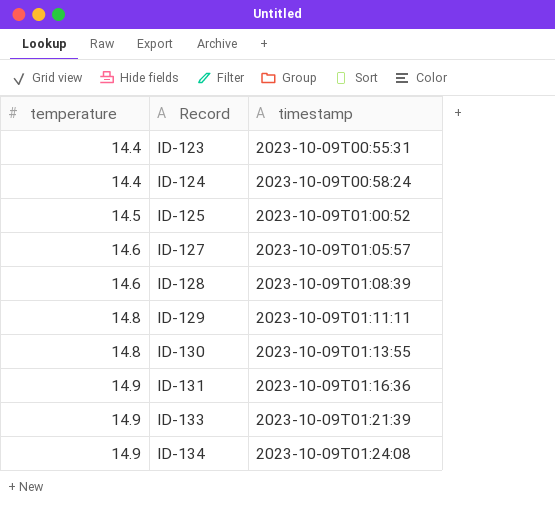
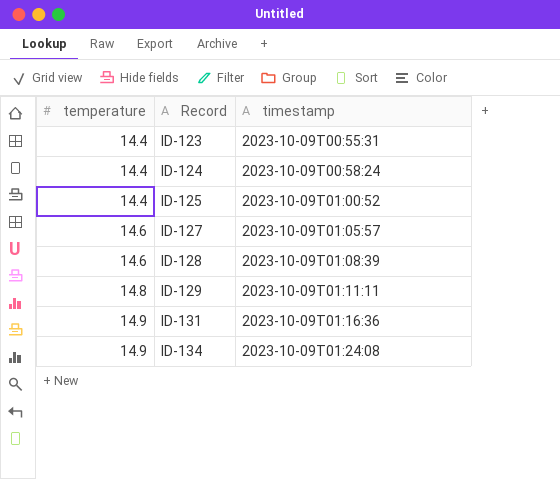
row ID-130: 14.8 | 2023-10-09T01:13:55 -> none
row ID-133: 14.9 | 2023-10-09T01:21:39 -> none
ID-125 | temperature: 14.5 -> 14.4

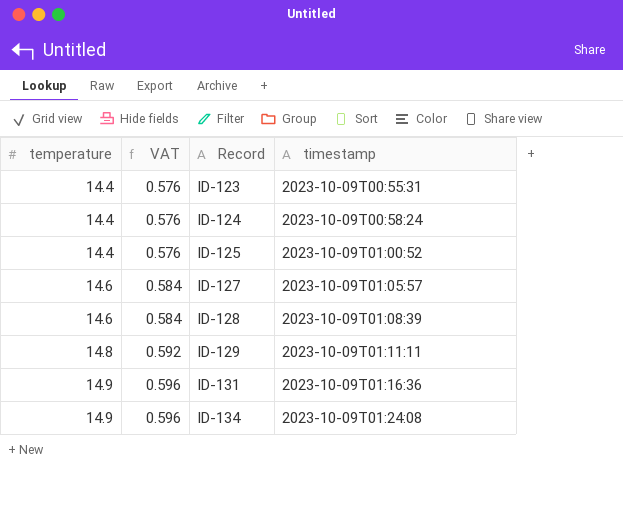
column VAT | formula: none -> [temperature] * 0.04

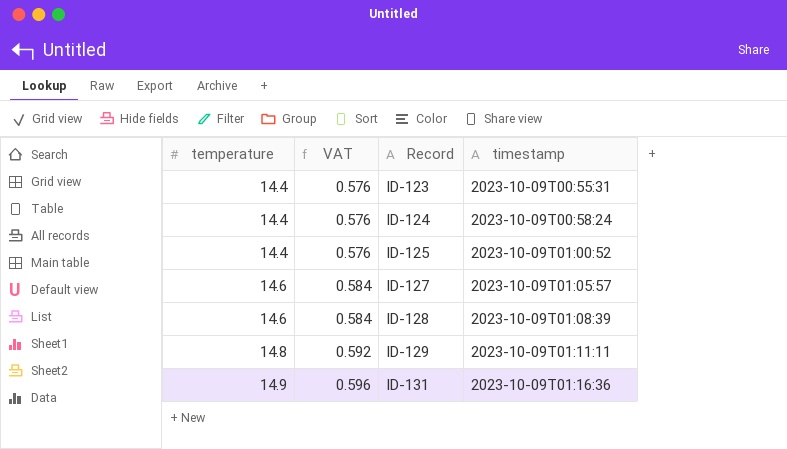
row ID-134: 14.9 | 0.596 | 2023-10-09T01:24:08 -> none

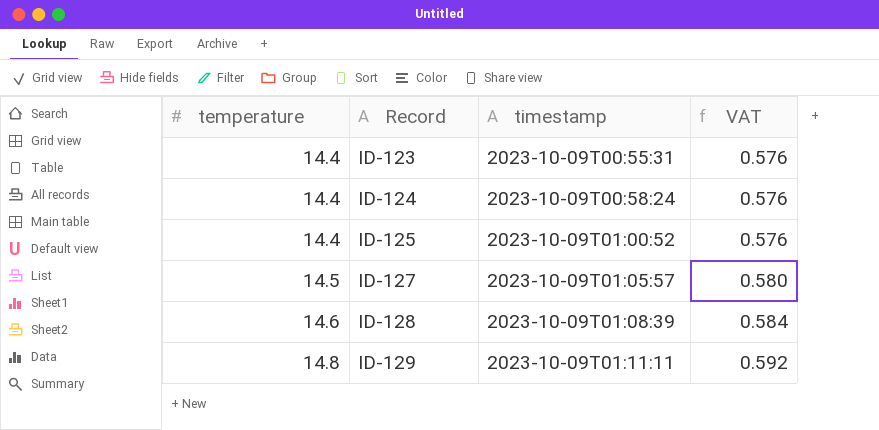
column VAT | position: 2 -> 4
row ID-131: 14.9 | 0.596 | 2023-10-09T01:16:36 -> none
ID-127 | temperature: 14.6 -> 14.5
ID-127 | VAT: 0.584 -> 0.580

